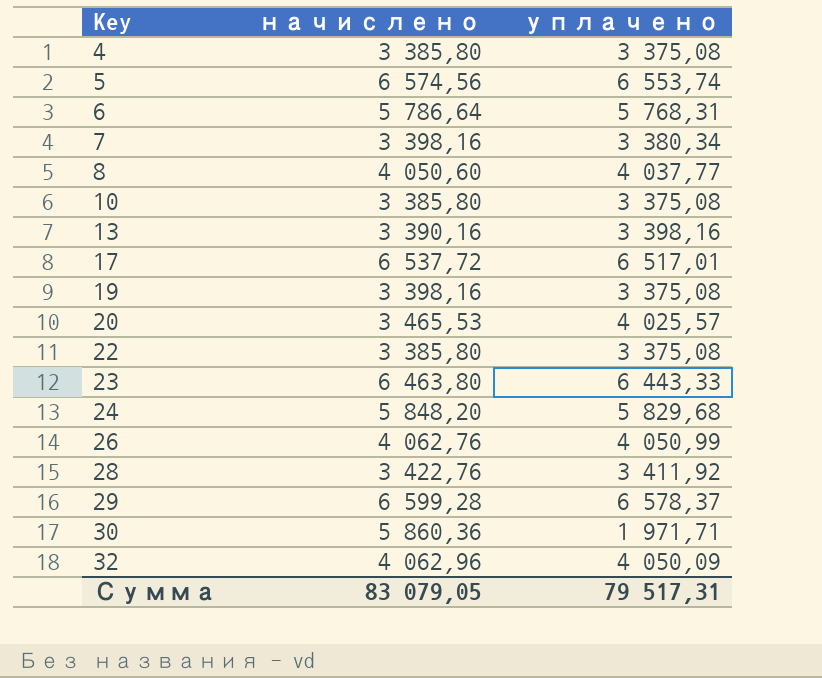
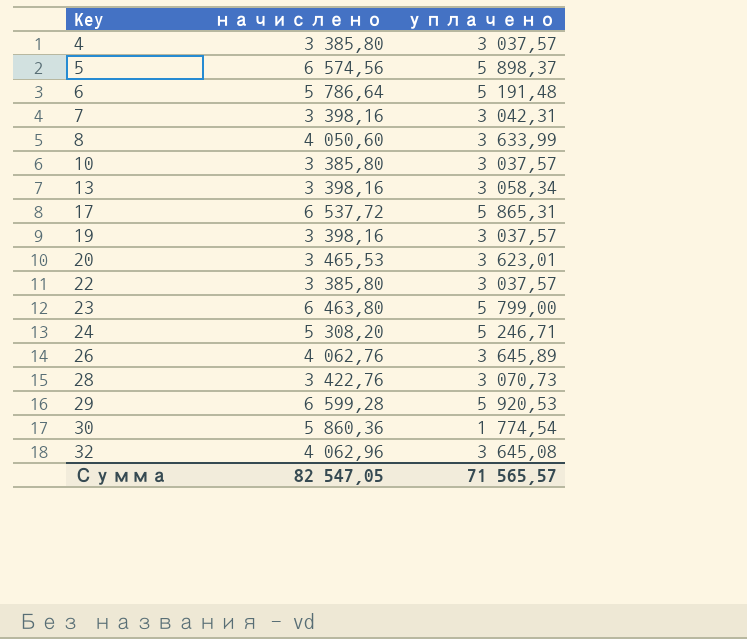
4 | уплачено: 3 375,08 -> 3 037,57
5 | уплачено: 6 553,74 -> 5 898,37
6 | уплачено: 5 768,31 -> 5 191,48
7 | уплачено: 3 380,34 -> 3 042,31
8 | уплачено: 4 037,77 -> 3 633,99
10 | уплачено: 3 375,08 -> 3 037,57
13 | начислено: 3 390,16 -> 3 398,16
13 | уплачено: 3 398,16 -> 3 058,34
17 | уплачено: 6 517,01 -> 5 865,31
19 | уплачено: 3 375,08 -> 3 037,57
20 | уплачено: 4 025,57 -> 3 623,01
22 | уплачено: 3 375,08 -> 3 037,57
23 | уплачено: 6 443,33 -> 5 799,00
24 | начислено: 5 848,20 -> 5 308,20
24 | уплачено: 5 829,68 -> 5 246,71
26 | уплачено: 4 050,99 -> 3 645,89
28 | уплачено: 3 411,92 -> 3 070,73
29 | уплачено: 6 578,37 -> 5 920,53
30 | уплачено: 1 971,71 -> 1 774,54
32 | уплачено: 4 050,09 -> 3 645,08
Сумма | начислено: 83 079,05 -> 82 547,05
Сумма | уплачено: 79 517,31 -> 71 565,57

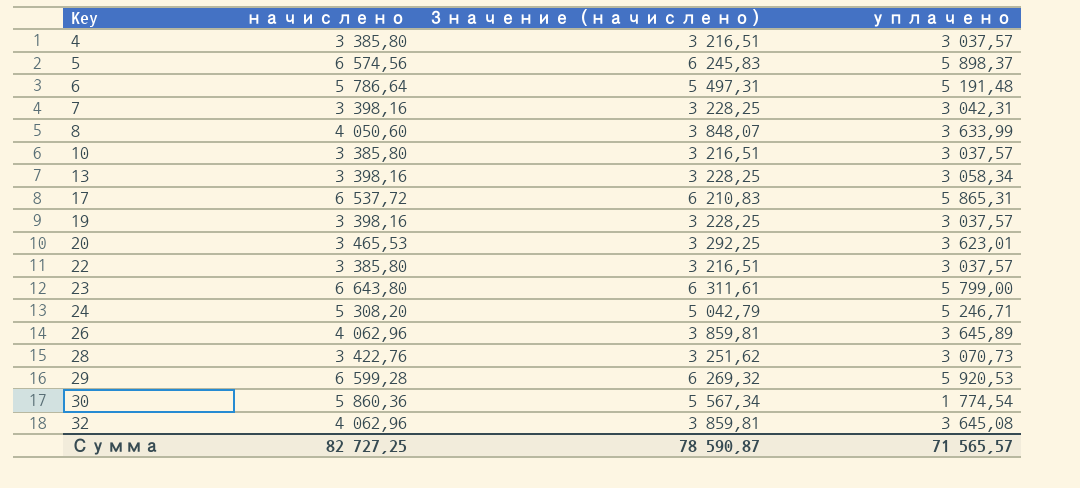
column Значение (начислено) | formula: none -> [начислено] * 0,95
23 | начислено: 6 463,80 -> 6 643,80
26 | начислено: 4 062,76 -> 4 062,96
Сумма | начислено: 82 547,05 -> 82 727,25

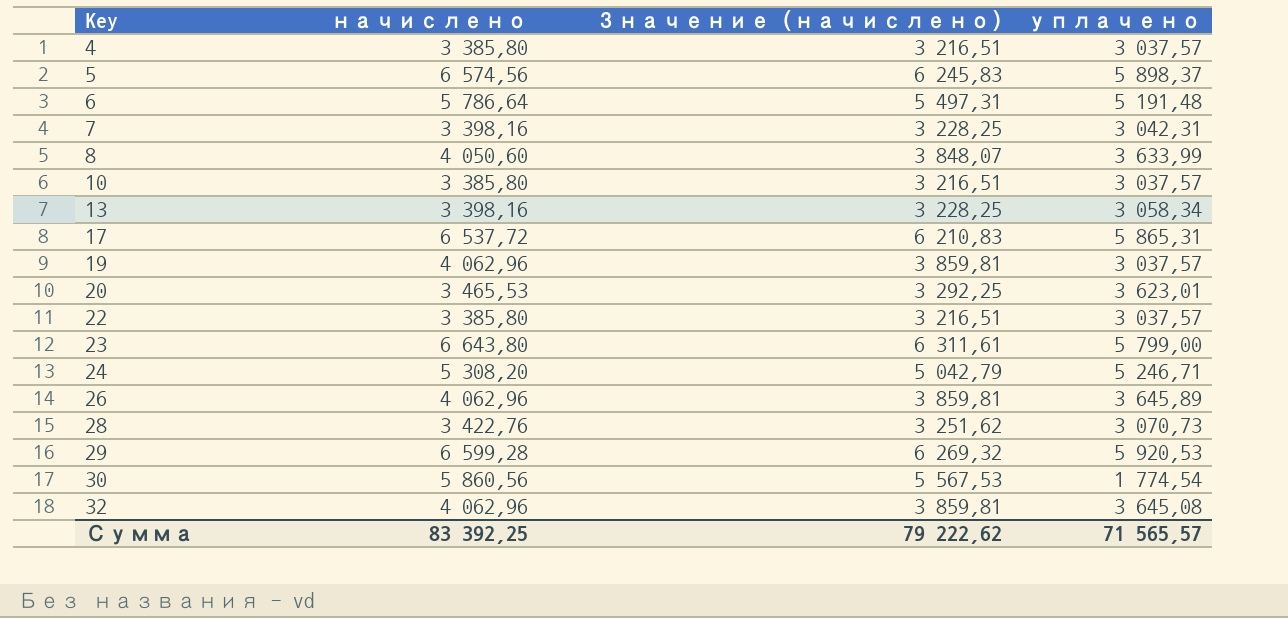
19 | начислено: 3 398,16 -> 4 062,96
19 | Значение (начислено): 3 228,25 -> 3 859,81
30 | начислено: 5 860,36 -> 5 860,56
30 | Значение (начислено): 5 567,34 -> 5 567,53
Сумма | начислено: 82 727,25 -> 83 392,25
Сумма | Значение (начислено): 78 590,87 -> 79 222,62

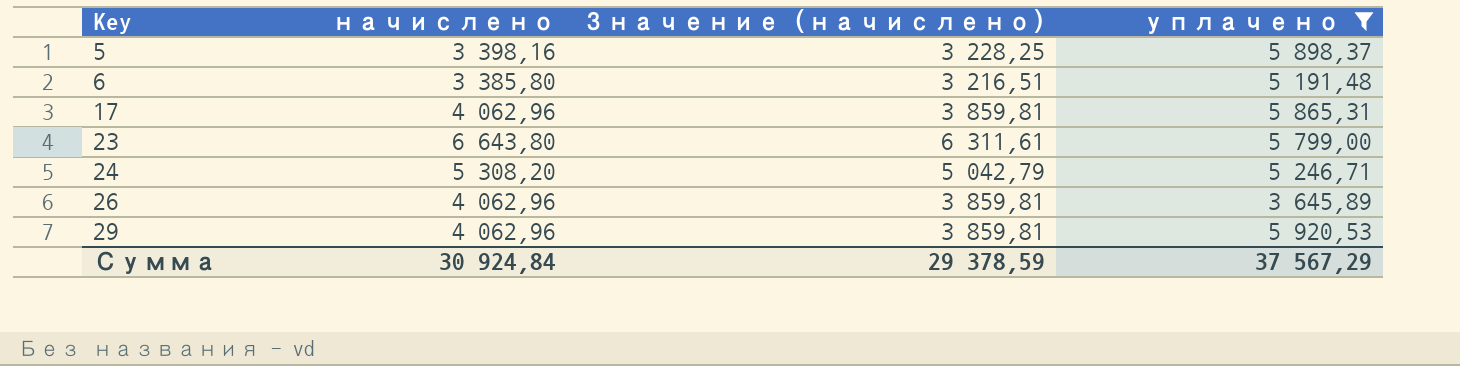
filter: none -> уплачено >= 3 645,89
5 | начислено: 6 574,56 -> 3 398,16
5 | Значение (начислено): 6 245,83 -> 3 228,25
6 | начислено: 5 786,64 -> 3 385,80
6 | Значение (начислено): 5 497,31 -> 3 216,51
17 | начислено: 6 537,72 -> 4 062,96
17 | Значение (начислено): 6 210,83 -> 3 859,81
29 | начислено: 6 599,28 -> 4 062,96
29 | Значение (начислено): 6 269,32 -> 3 859,81
Сумма | начислено: 83 392,25 -> 30 924,84
Сумма | Значение (начислено): 79 222,62 -> 29 378,59
Сумма | уплачено: 71 565,57 -> 37 567,29

